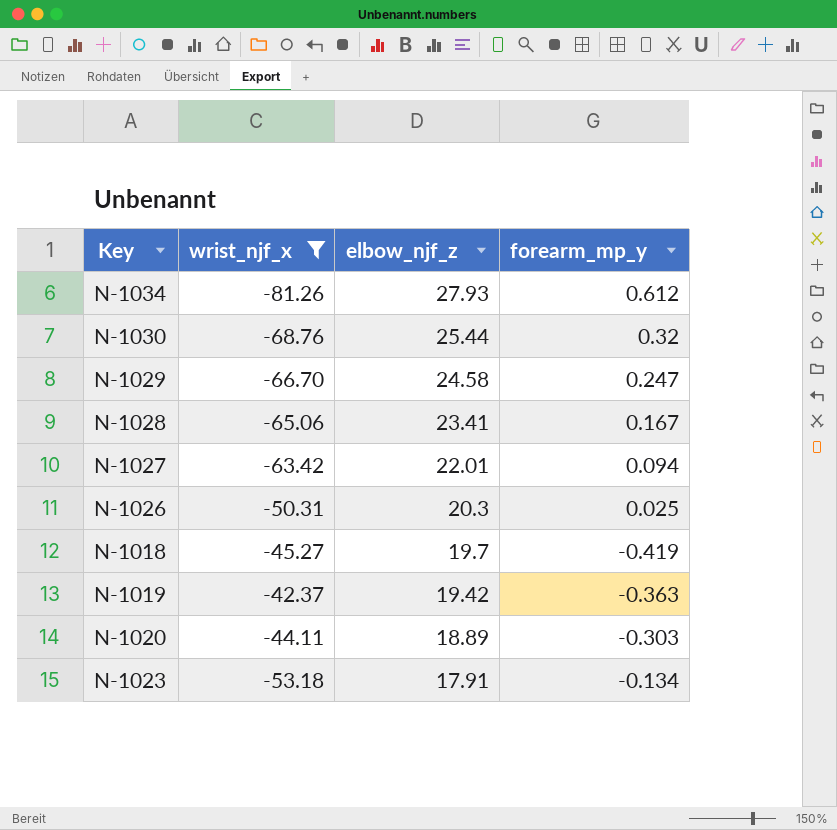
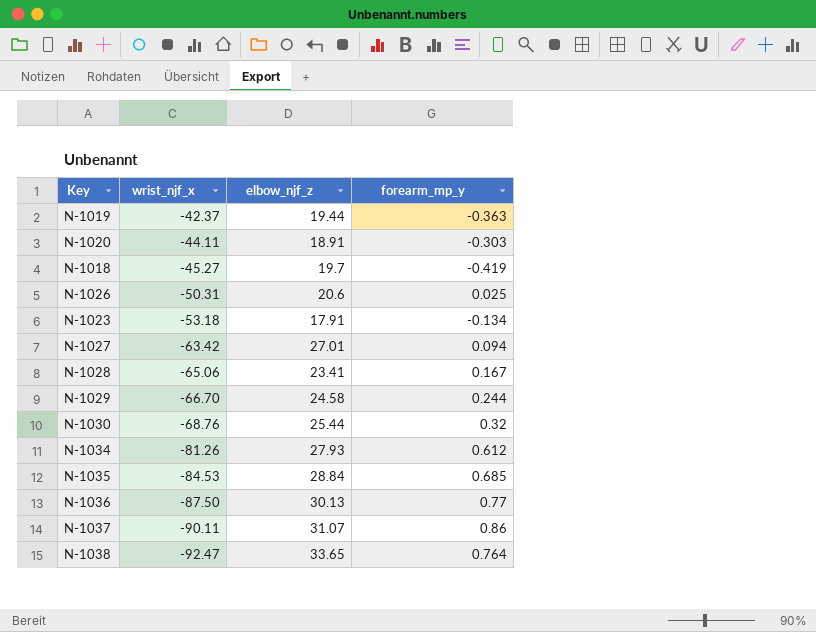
filter: wrist_njf_x >= -81.26 -> none
row order: elbow_njf_z descending -> wrist_njf_x descending
N-1019 | elbow_njf_z: 19.42 -> 19.44
N-1020 | elbow_njf_z: 18.89 -> 18.91
N-1026 | elbow_njf_z: 20.3 -> 20.6
N-1027 | elbow_njf_z: 22.01 -> 27.01
N-1029 | forearm_mp_y: 0.247 -> 0.244

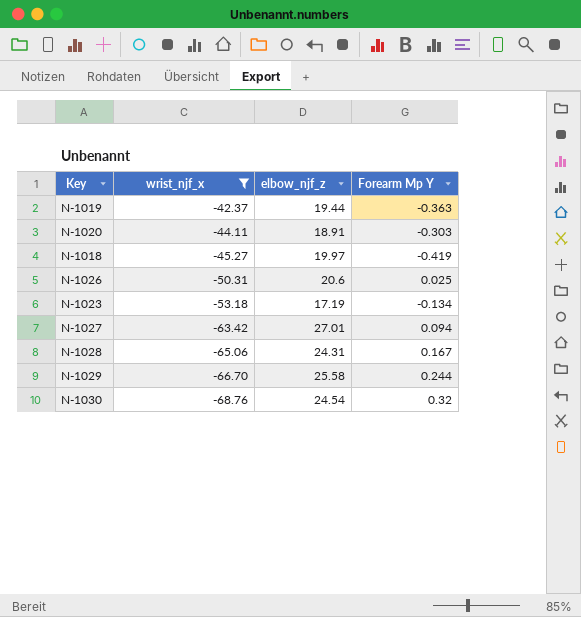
filter: none -> wrist_njf_x >= -68.76
column name: forearm_mp_y -> Forearm Mp Y
N-1018 | elbow_njf_z: 19.7 -> 19.97
N-1023 | elbow_njf_z: 17.91 -> 17.19
N-1028 | elbow_njf_z: 23.41 -> 24.31
N-1029 | elbow_njf_z: 24.58 -> 25.58
N-1030 | elbow_njf_z: 25.44 -> 24.54

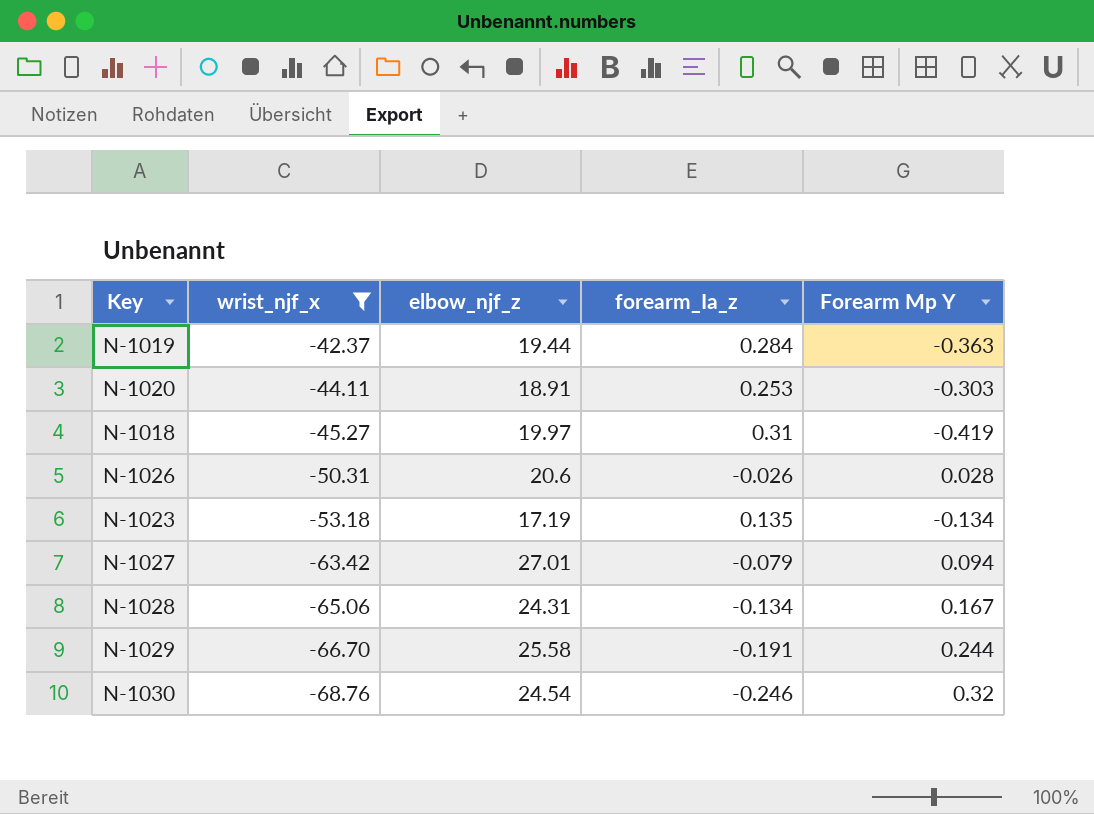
column forearm_Ia_z | position: none -> 4
N-1026 | Forearm Mp Y: 0.025 -> 0.028

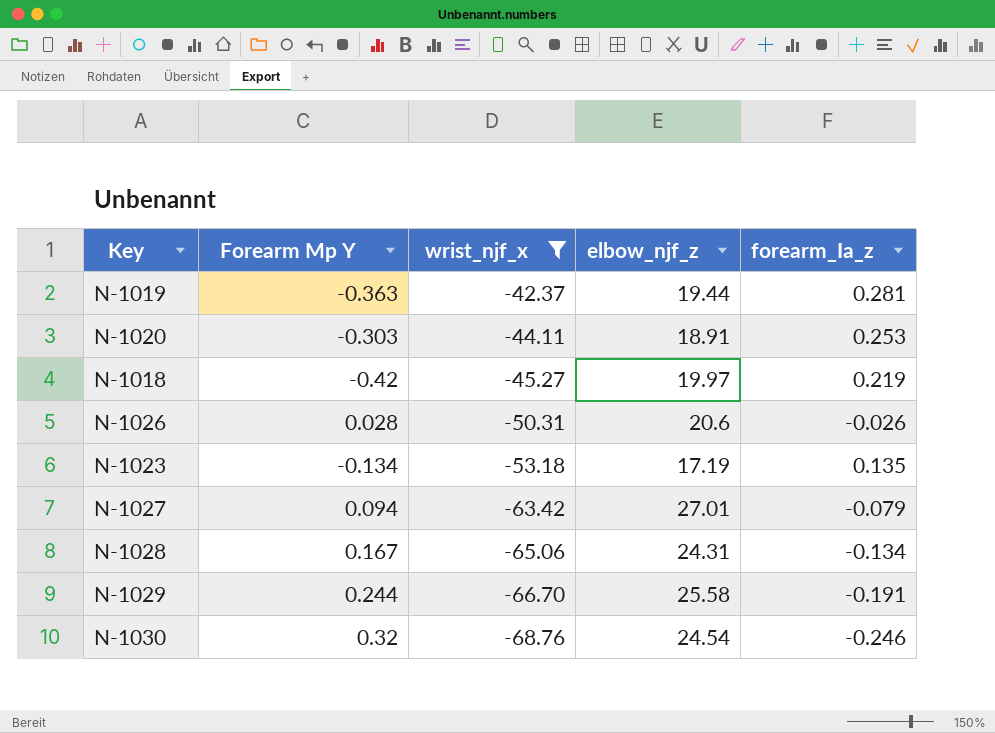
column Forearm Mp Y | position: 5 -> 2
N-1019 | forearm_Ia_z: 0.284 -> 0.281
N-1018 | Forearm Mp Y: -0.419 -> -0.42
N-1018 | forearm_Ia_z: 0.31 -> 0.219

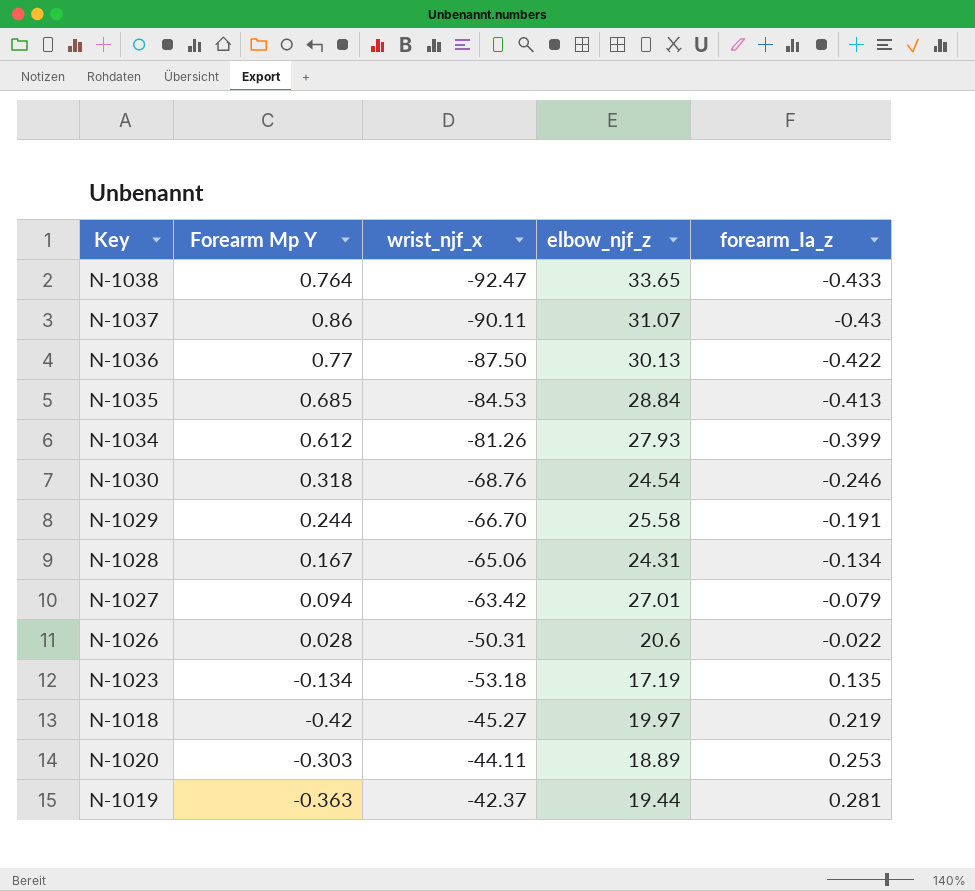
filter: wrist_njf_x >= -68.76 -> none
row order: wrist_njf_x descending -> forearm_Ia_z ascending
N-1030 | Forearm Mp Y: 0.32 -> 0.318
N-1026 | forearm_Ia_z: -0.026 -> -0.022
N-1020 | elbow_njf_z: 18.91 -> 18.89

